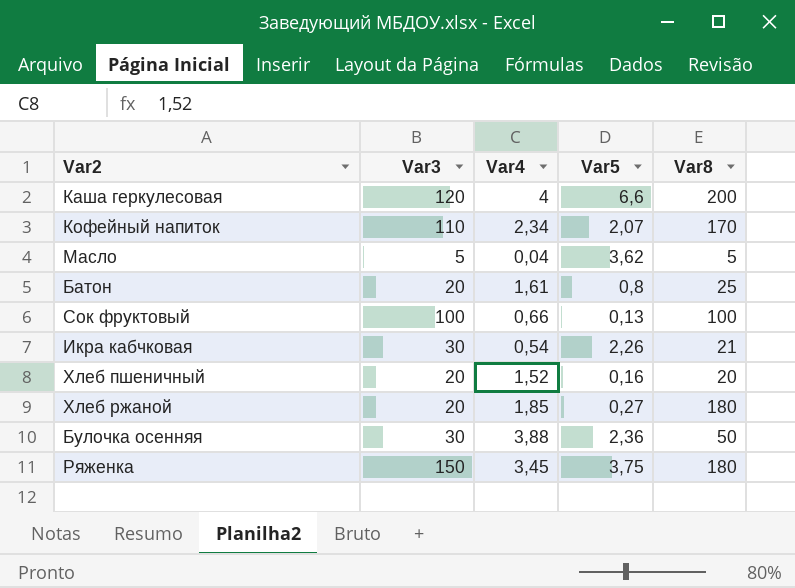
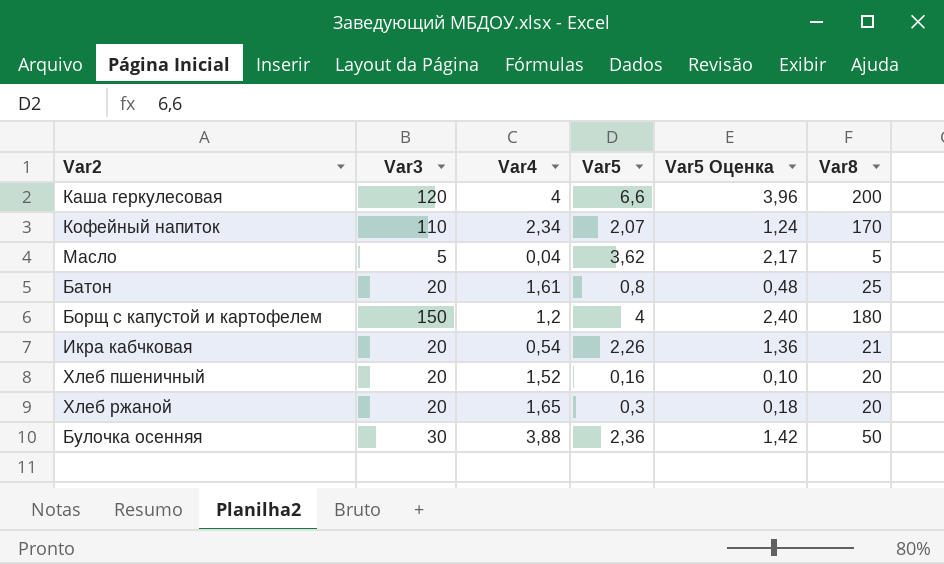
column Var5 Оценка | formula: none -> [Var5] * 0,6
row Сок фруктовый: 100 | 0,66 | 0,13 | 100 -> none
row Ряженка: 150 | 3,45 | 3,75 | 180 -> none
row Борщ с капустой и картофелем: none -> 150 | 1,2 | 4 | 2,40 | 180
Икра кабчковая | Var3: 30 -> 20
Хлеб ржаной | Var4: 1,85 -> 1,65
Хлеб ржаной | Var5: 0,27 -> 0,3
Хлеб ржаной | Var8: 180 -> 20

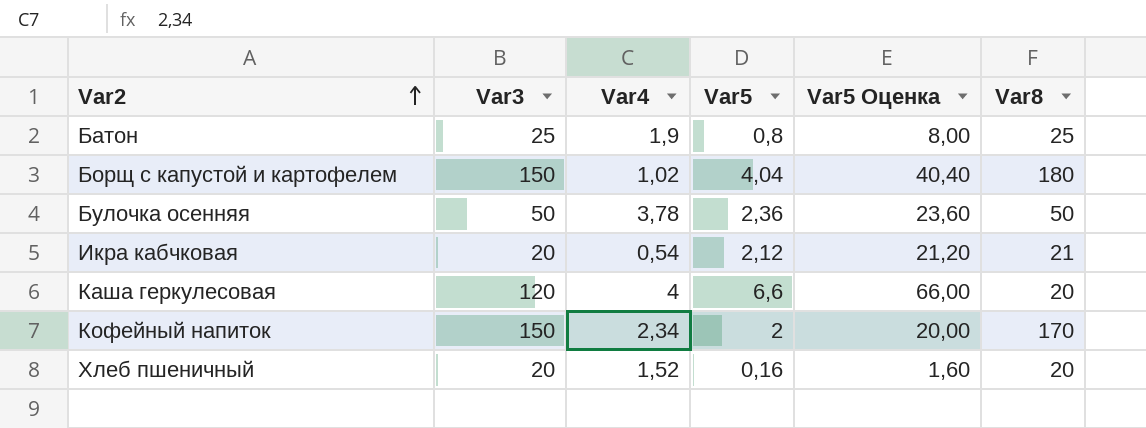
row order: none -> Var2 ascending
column Var5 Оценка | formula: [Var5] * 0,6 -> [Var5] * 10
row Масло: 5 | 0,04 | 3,62 | 2,17 | 5 -> none
row Хлеб ржаной: 20 | 1,65 | 0,3 | 0,18 | 20 -> none
Батон | Var3: 20 -> 25
Батон | Var4: 1,61 -> 1,9
Борщ с капустой и картофелем | Var4: 1,2 -> 1,02
Борщ с капустой и картофелем | Var5: 4 -> 4,04
Булочка осенняя | Var3: 30 -> 50
Булочка осенняя | Var4: 3,88 -> 3,78
Икра кабчковая | Var5: 2,26 -> 2,12
Каша геркулесовая | Var8: 200 -> 20
Кофейный напиток | Var3: 110 -> 150
Кофейный напиток | Var5: 2,07 -> 2

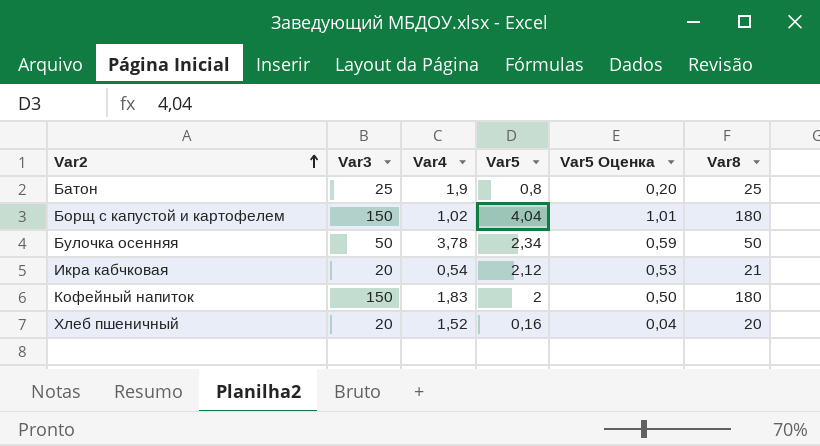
column Var5 Оценка | formula: [Var5] * 10 -> [Var5] * 0,25
row Каша геркулесовая: 120 | 4 | 6,6 | 66,00 | 20 -> none
Булочка осенняя | Var5: 2,36 -> 2,34
Кофейный напиток | Var4: 2,34 -> 1,83
Кофейный напиток | Var8: 170 -> 180

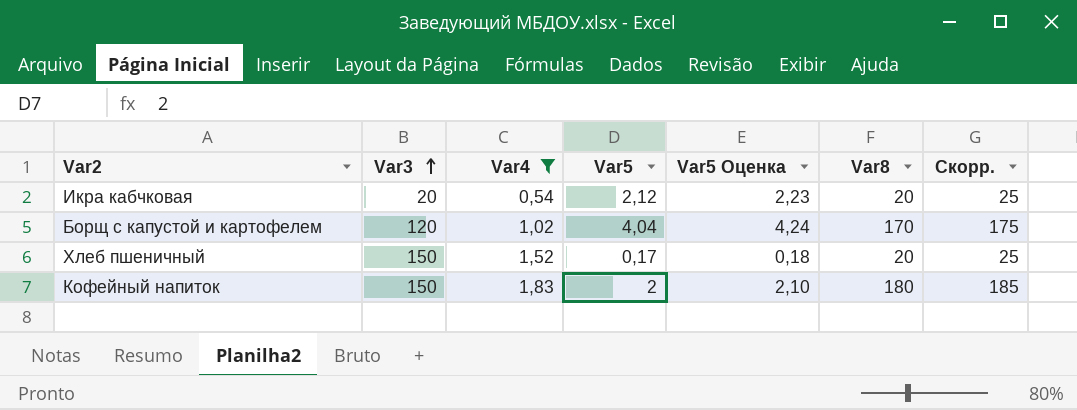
filter: none -> Var4 <= 1,83
row order: Var2 ascending -> Var3 ascending
column Var5 Оценка | formula: [Var5] * 0,25 -> [Var5] * 1,05
column Скорр. | formula: none -> [Var8] + 5
Икра кабчковая | Var8: 21 -> 20
Борщ с капустой и картофелем | Var3: 150 -> 120
Борщ с капустой и картофелем | Var8: 180 -> 170
Хлеб пшеничный | Var3: 20 -> 150
Хлеб пшеничный | Var5: 0,16 -> 0,17

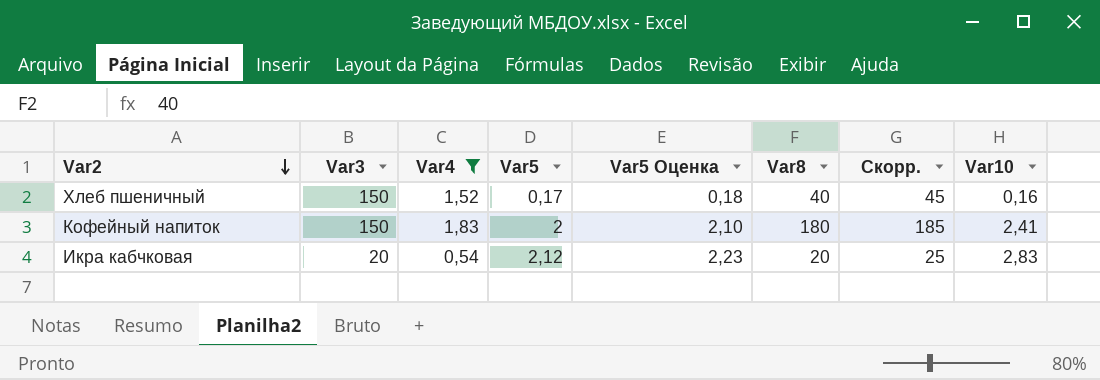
row order: Var3 ascending -> Var2 descending
column Var10 | position: none -> 8
row Борщ с капустой и картофелем: 120 | 1,02 | 4,04 | 4,24 | 170 | 175 -> none
Хлеб пшеничный | Var8: 20 -> 40
Хлеб пшеничный | Скорр.: 25 -> 45

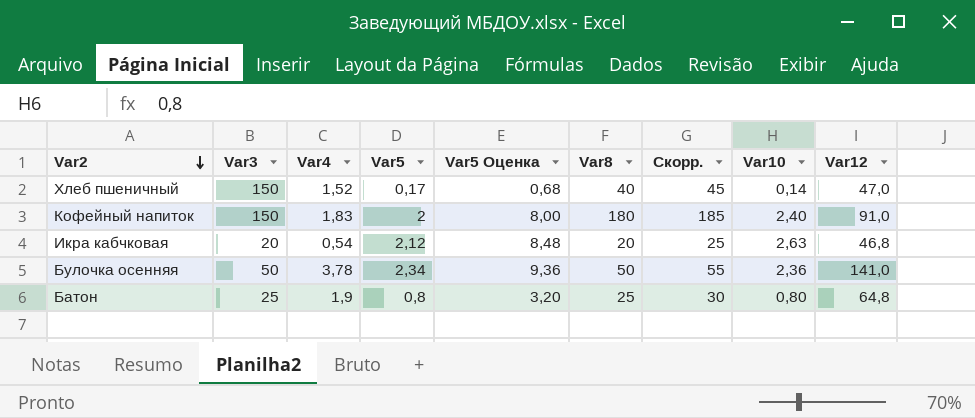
filter: Var4 <= 1,83 -> none
column Var5 Оценка | formula: [Var5] * 1,05 -> [Var5] * 4
column Var12 | position: none -> 9
Хлеб пшеничный | Var10: 0,16 -> 0,14
Кофейный напиток | Var10: 2,41 -> 2,40
Икра кабчковая | Var10: 2,83 -> 2,63

